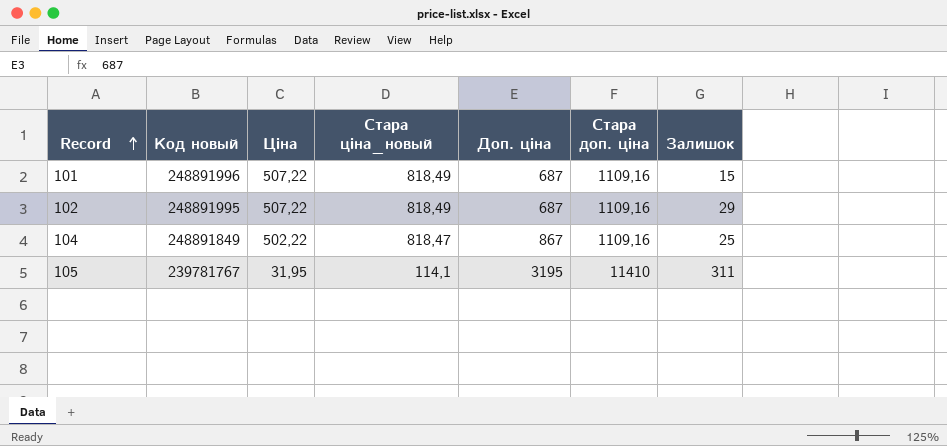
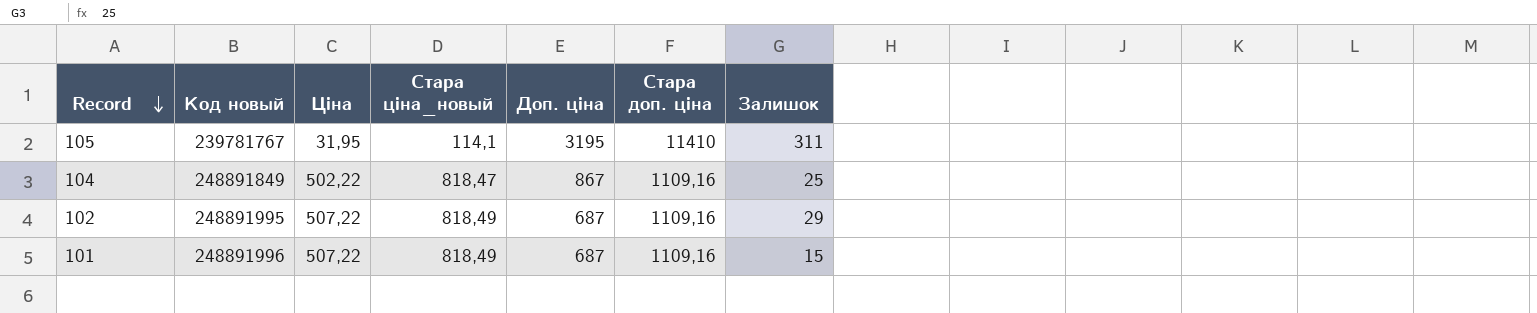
row order: Record ascending -> Record descending

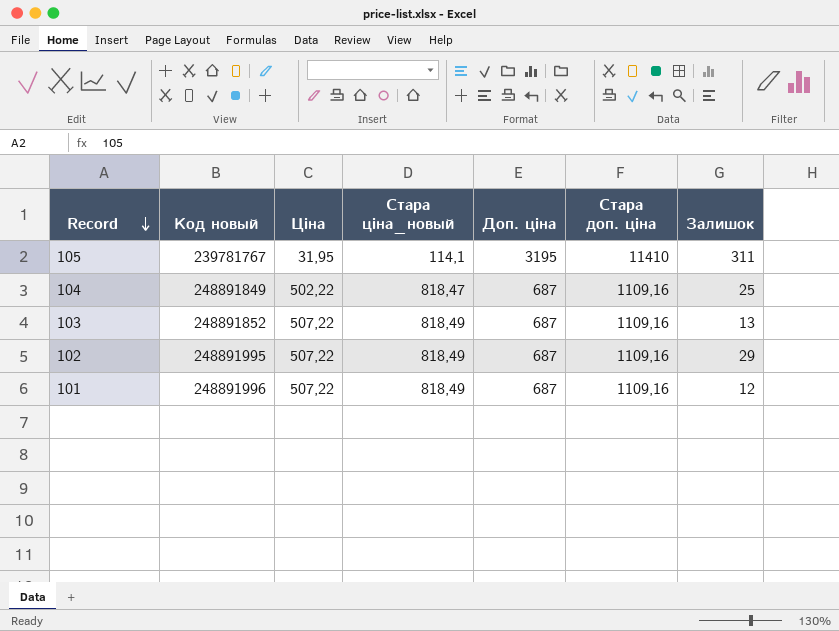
104 | Доп. ціна: 867 -> 687
row 103: none -> 248891852 | 507,22 | 818,49 | 687 | 1109,16 | 13
101 | Залишок: 15 -> 12

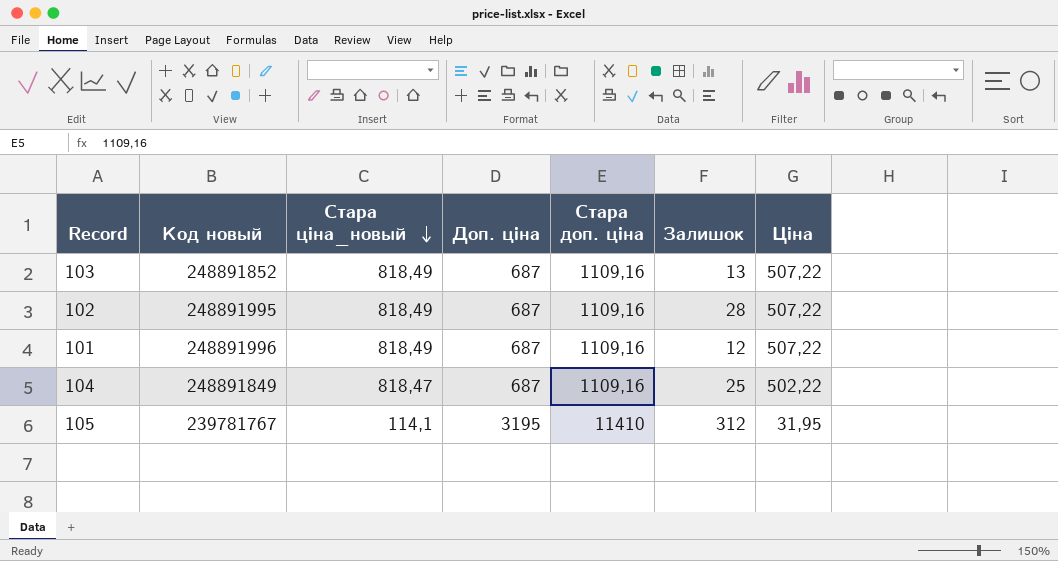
row order: Record descending -> Стара ціна_новый descending
column Ціна | position: 3 -> 7
102 | Залишок: 29 -> 28
105 | Залишок: 311 -> 312

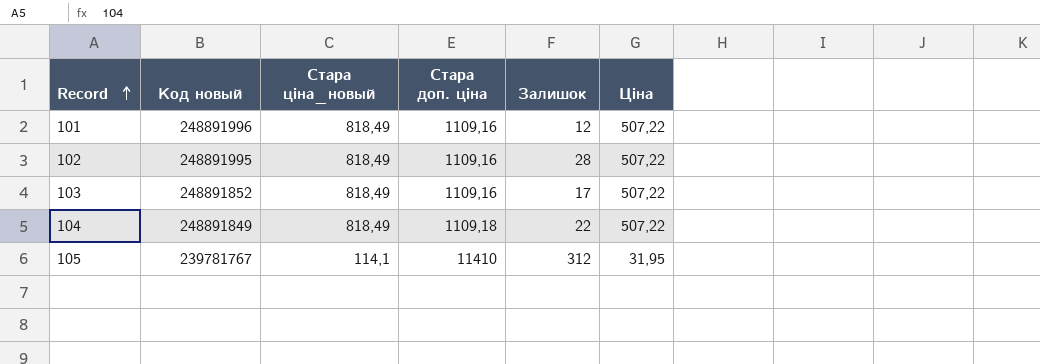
row order: Стара ціна_новый descending -> Record ascending
column Доп. ціна | position: 4 -> none
103 | Залишок: 13 -> 17
104 | Стара ціна_новый: 818,47 -> 818,49
104 | Стара доп. ціна: 1109,16 -> 1109,18
104 | Залишок: 25 -> 22
104 | Ціна: 502,22 -> 507,22

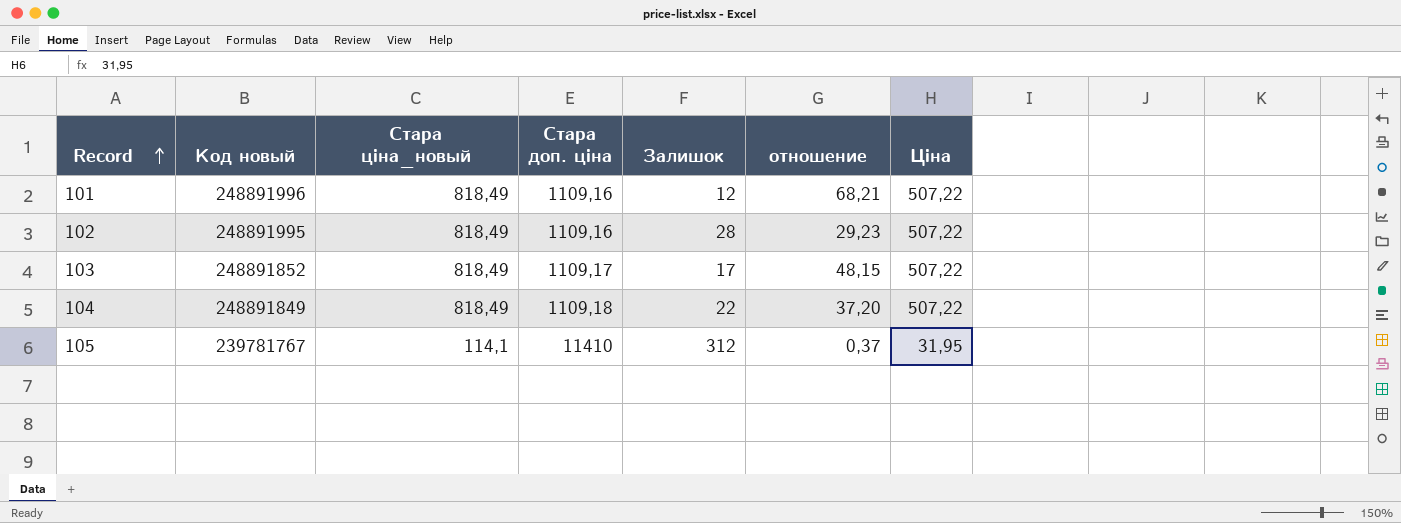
column отношение | formula: none -> [Стара ціна_новый] / [Залишок]
103 | Стара доп. ціна: 1109,16 -> 1109,17

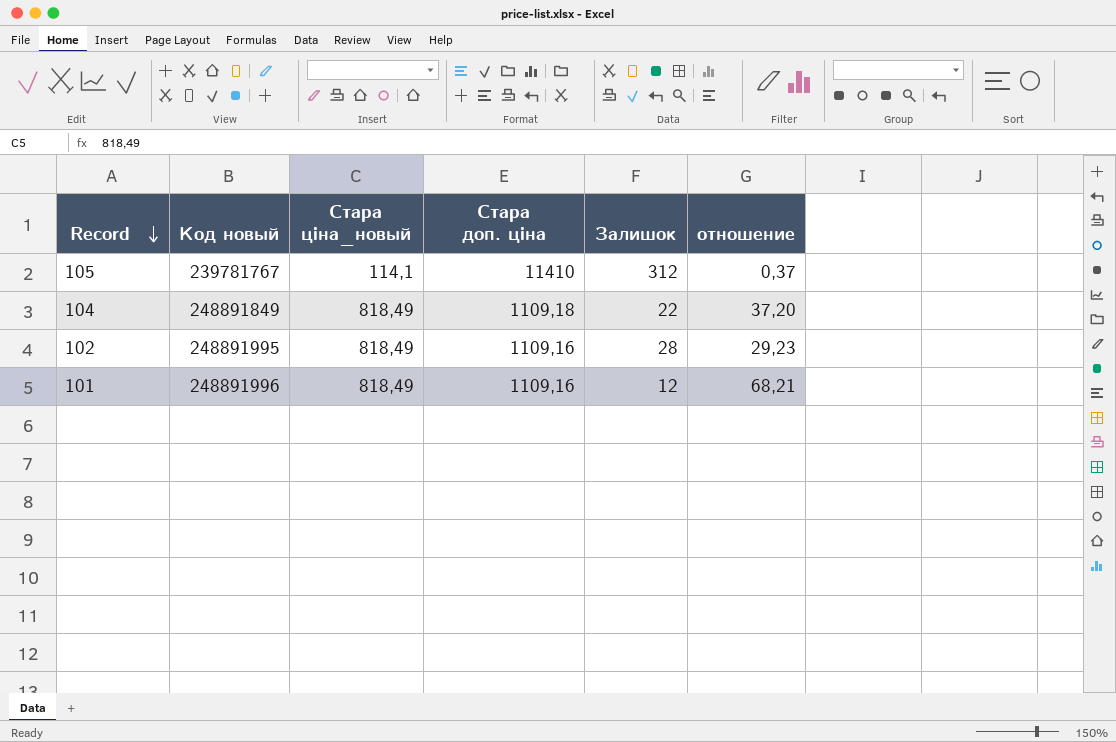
row order: Record ascending -> Record descending
column Ціна | position: 7 -> none
row 103: 248891852 | 818,49 | 1109,17 | 17 | 48,15 | 507,22 -> none

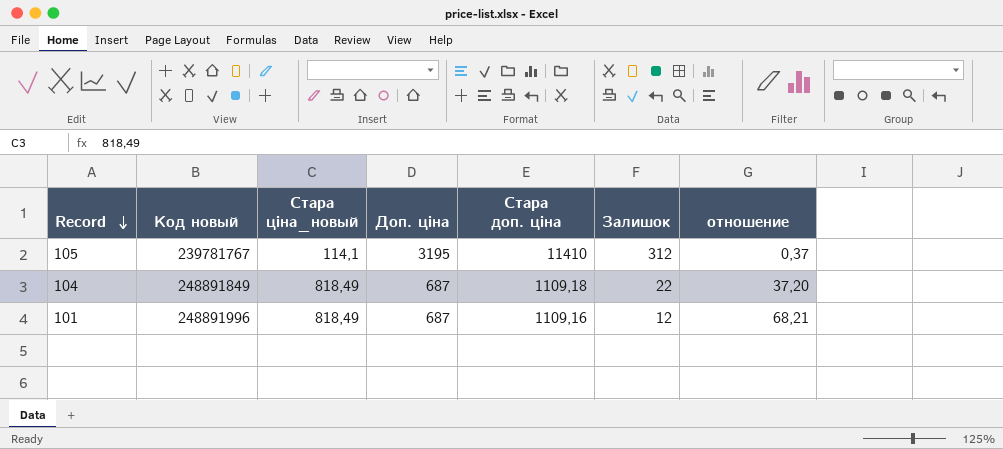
column Доп. ціна | position: none -> 4
row 102: 248891995 | 818,49 | 1109,16 | 28 | 29,23 -> none

